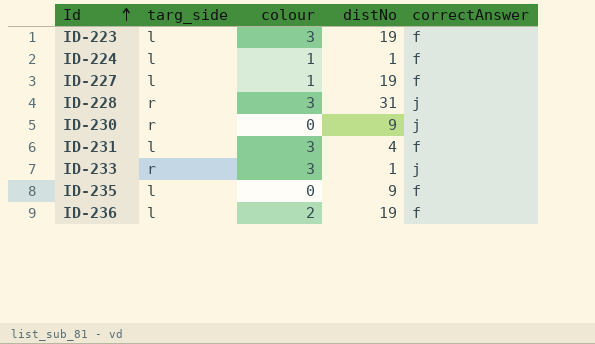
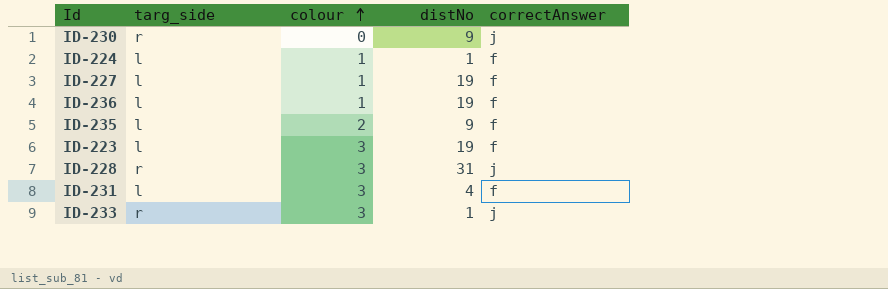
row order: Id ascending -> colour ascending
ID-236 | colour: 2 -> 1
ID-235 | colour: 0 -> 2

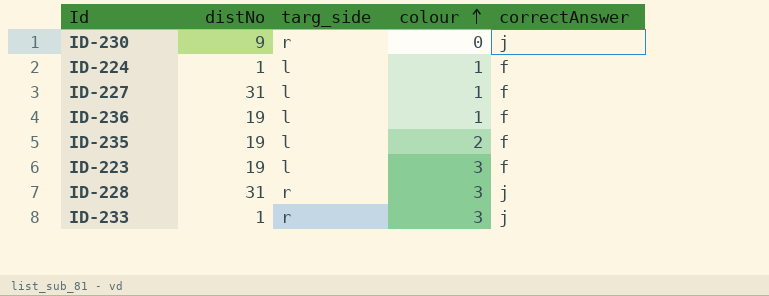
column distNo | position: 4 -> 2
row ID-231: l | 3 | 4 | f -> none
ID-227 | distNo: 19 -> 31
ID-235 | distNo: 9 -> 19

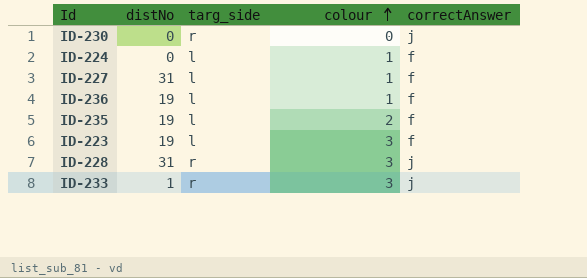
ID-230 | distNo: 9 -> 0
ID-224 | distNo: 1 -> 0

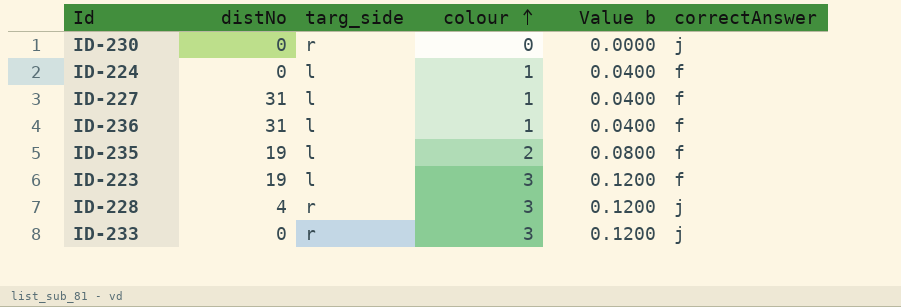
column Value b | formula: none -> [colour] * 0.04
ID-236 | distNo: 19 -> 31
ID-228 | distNo: 31 -> 4
ID-233 | distNo: 1 -> 0

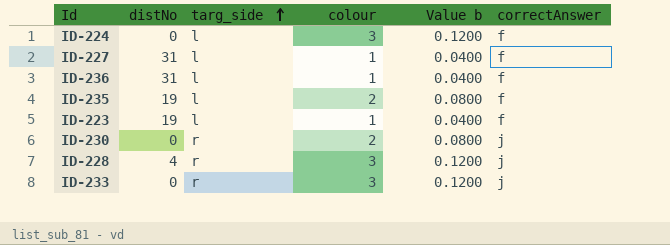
row order: colour ascending -> targ_side ascending
ID-224 | colour: 1 -> 3
ID-224 | Value b: 0.0400 -> 0.1200
ID-223 | colour: 3 -> 1
ID-223 | Value b: 0.1200 -> 0.0400
ID-230 | colour: 0 -> 2
ID-230 | Value b: 0.0000 -> 0.0800

